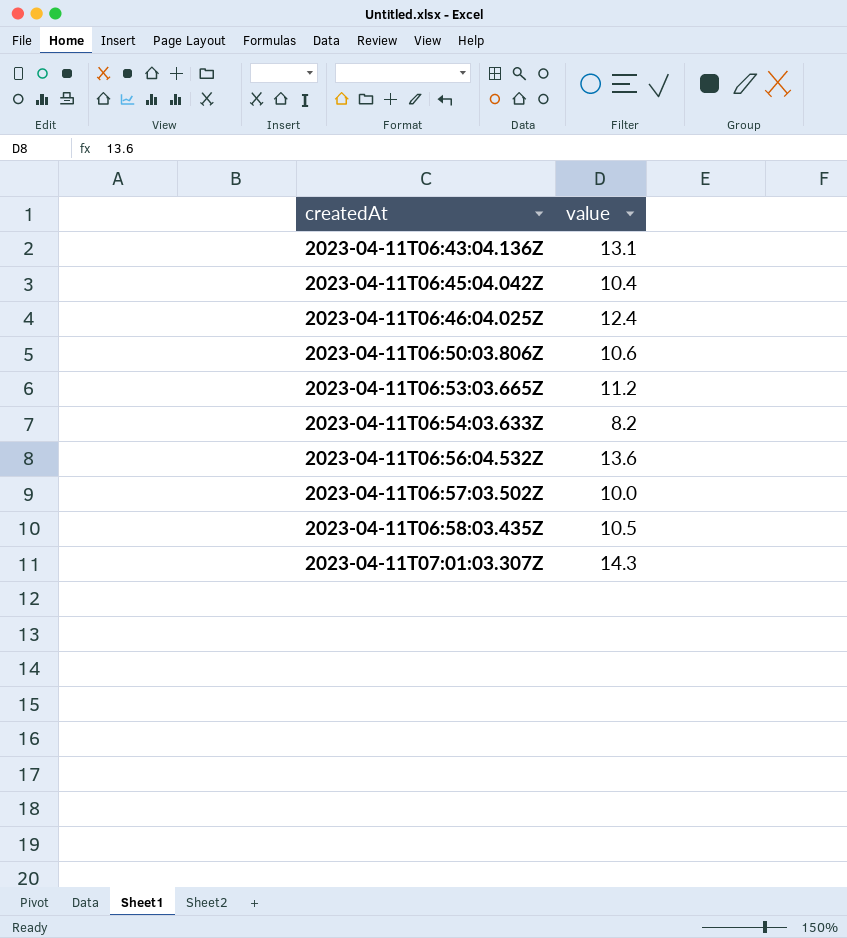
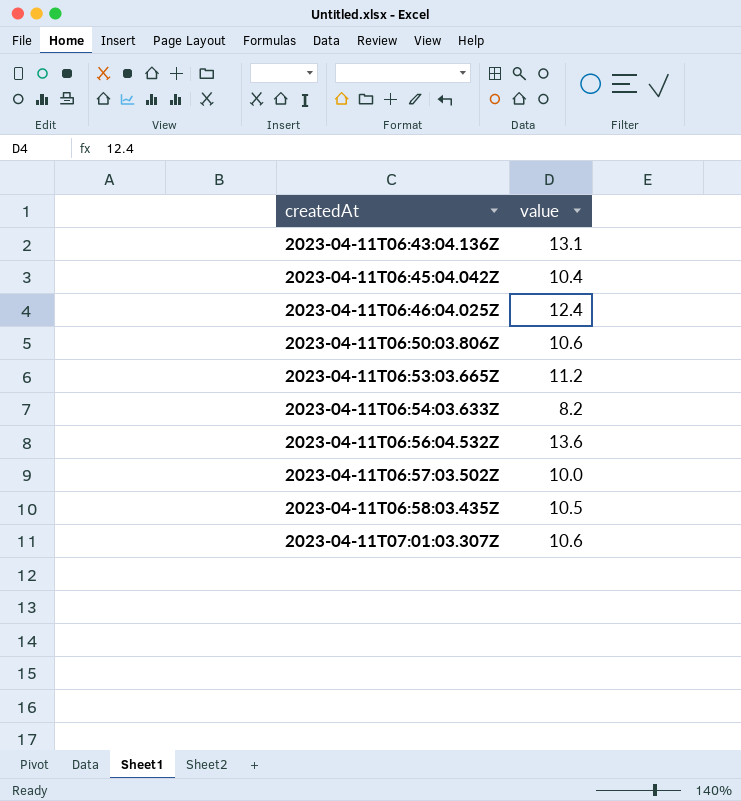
2023-04-11T07:01:03.307Z | value: 14.3 -> 10.6

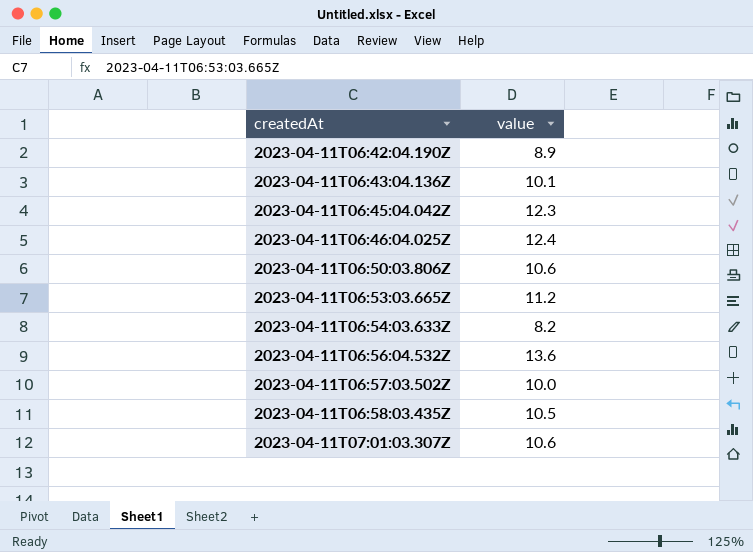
row 2023-04-11T06:42:04.190Z: none -> 8.9
2023-04-11T06:43:04.136Z | value: 13.1 -> 10.1
2023-04-11T06:45:04.042Z | value: 10.4 -> 12.3

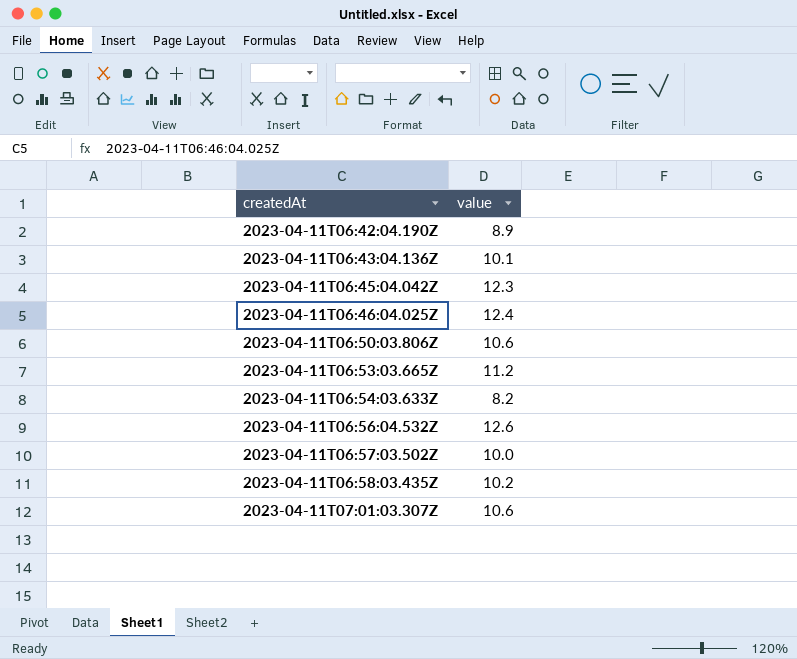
2023-04-11T06:56:04.532Z | value: 13.6 -> 12.6
2023-04-11T06:58:03.435Z | value: 10.5 -> 10.2

